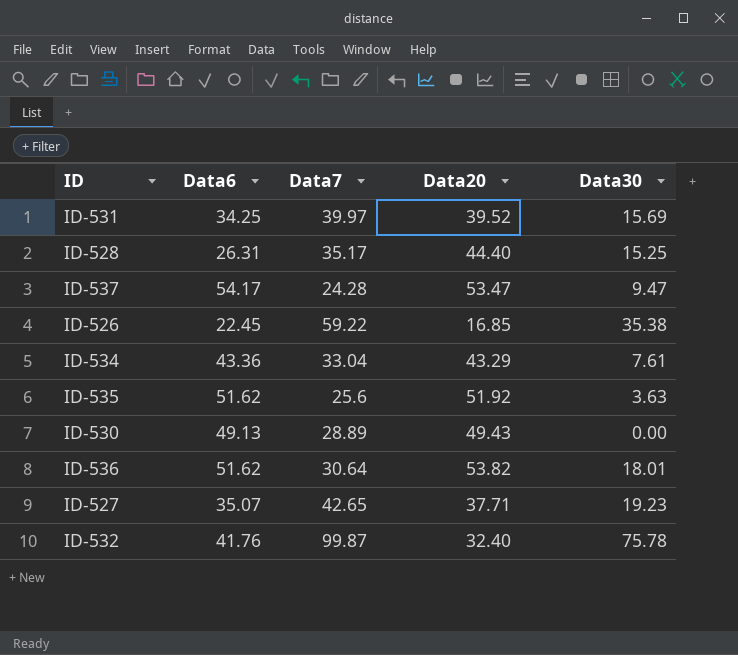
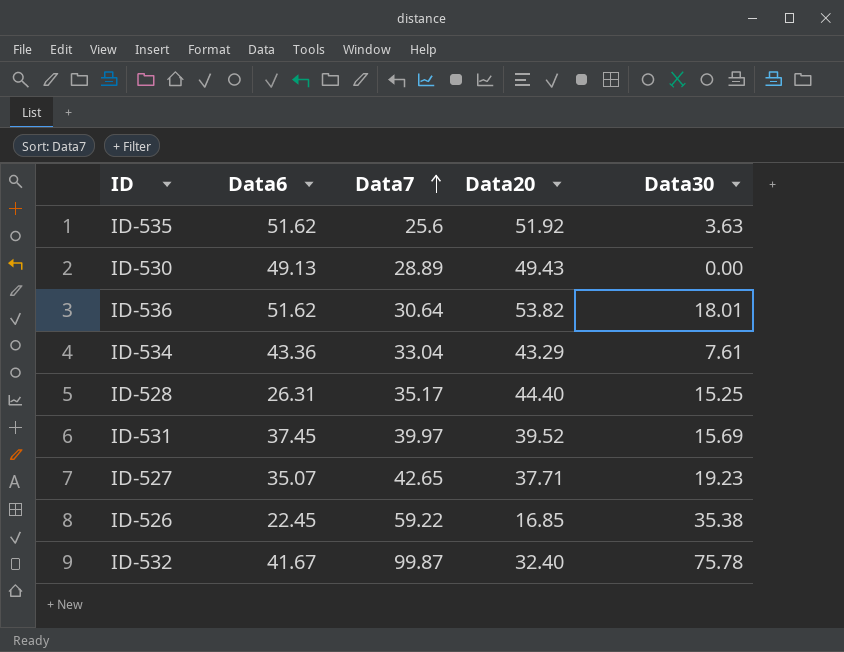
row order: none -> Data7 ascending
row ID-537: 54.17 | 24.28 | 53.47 | 9.47 -> none
ID-531 | Data6: 34.25 -> 37.45
ID-532 | Data6: 41.76 -> 41.67

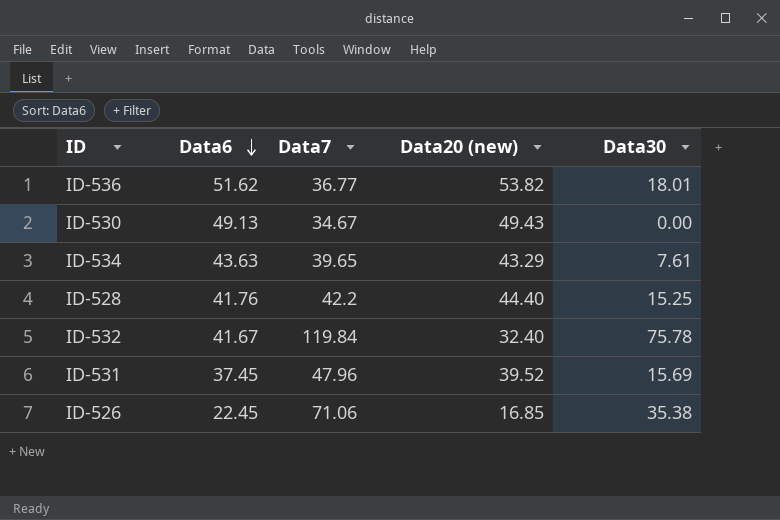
row order: Data7 ascending -> Data6 descending
column name: Data20 -> Data20 (new)
row ID-535: 51.62 | 25.6 | 51.92 | 3.63 -> none
row ID-527: 35.07 | 42.65 | 37.71 | 19.23 -> none
ID-536 | Data7: 30.64 -> 36.77
ID-530 | Data7: 28.89 -> 34.67
ID-534 | Data6: 43.36 -> 43.63
ID-534 | Data7: 33.04 -> 39.65
ID-528 | Data6: 26.31 -> 41.76
ID-528 | Data7: 35.17 -> 42.2
ID-532 | Data7: 99.87 -> 119.84
ID-531 | Data7: 39.97 -> 47.96
ID-526 | Data7: 59.22 -> 71.06

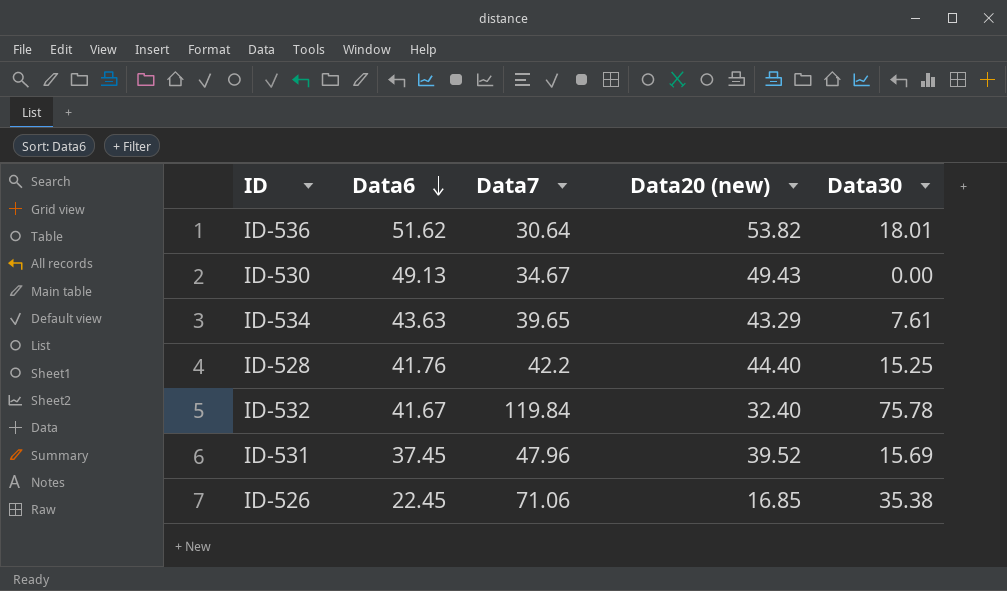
ID-536 | Data7: 36.77 -> 30.64

